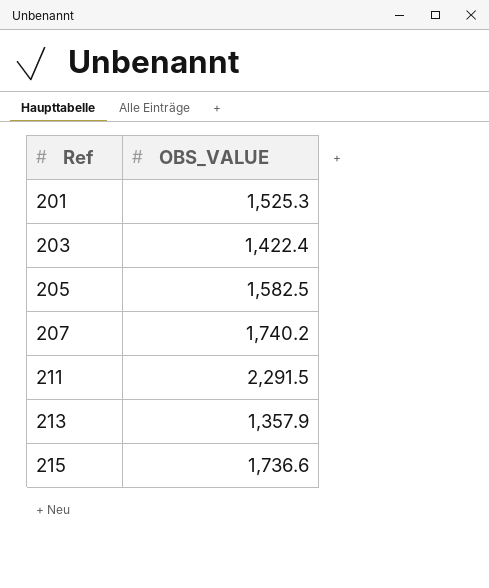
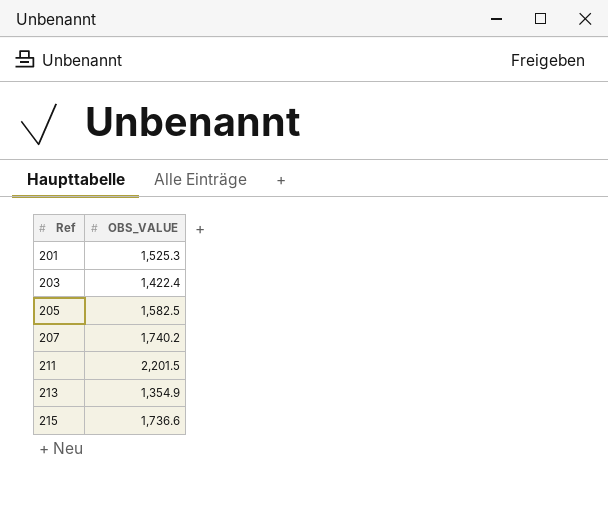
211 | OBS_VALUE: 2,291.5 -> 2,201.5
213 | OBS_VALUE: 1,357.9 -> 1,354.9

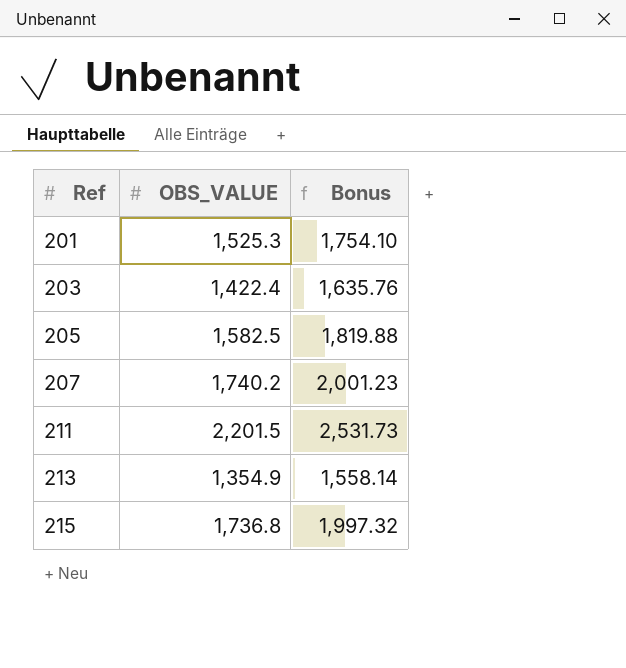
column Bonus | formula: none -> [OBS_VALUE] * 1.15
215 | OBS_VALUE: 1,736.6 -> 1,736.8

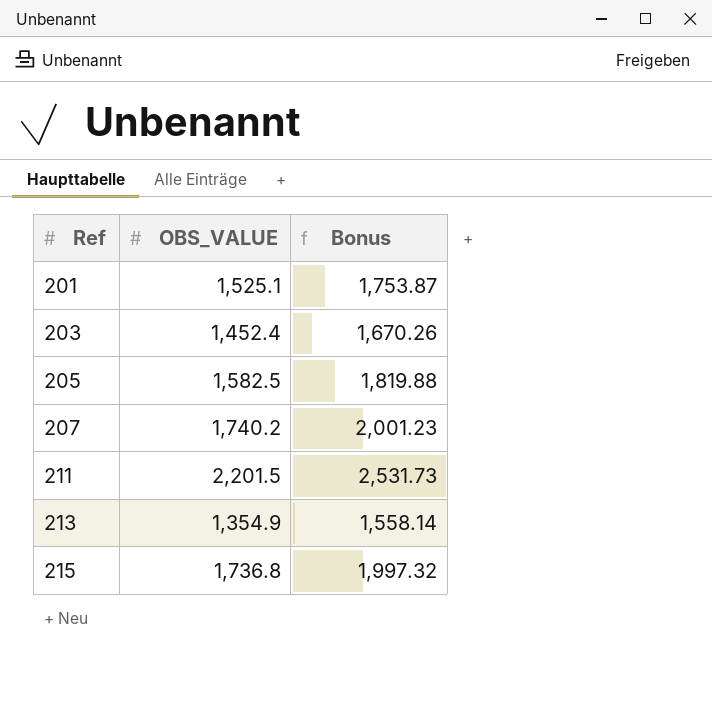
201 | OBS_VALUE: 1,525.3 -> 1,525.1
201 | Bonus: 1,754.10 -> 1,753.87
203 | OBS_VALUE: 1,422.4 -> 1,452.4
203 | Bonus: 1,635.76 -> 1,670.26

